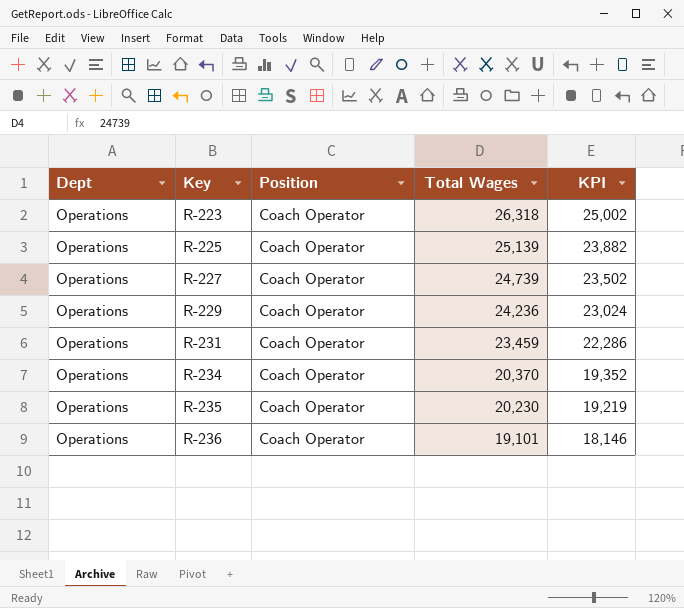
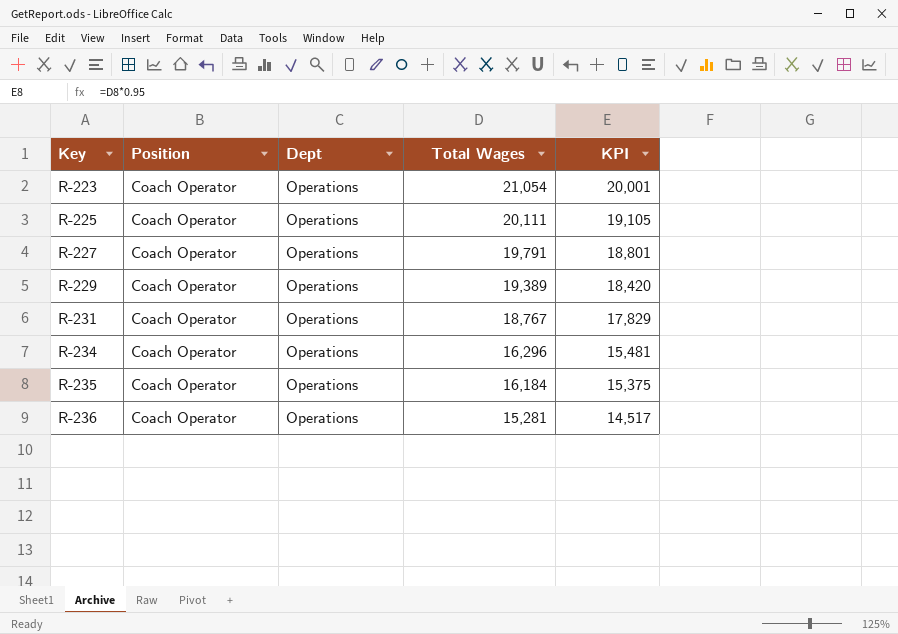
column Dept | position: 1 -> 3
R-223 | Total Wages: 26,318 -> 21,054
R-223 | KPI: 25,002 -> 20,001
R-225 | Total Wages: 25,139 -> 20,111
R-225 | KPI: 23,882 -> 19,105
R-227 | Total Wages: 24,739 -> 19,791
R-227 | KPI: 23,502 -> 18,801
R-229 | Total Wages: 24,236 -> 19,389
R-229 | KPI: 23,024 -> 18,420
R-231 | Total Wages: 23,459 -> 18,767
R-231 | KPI: 22,286 -> 17,829
R-234 | Total Wages: 20,370 -> 16,296
R-234 | KPI: 19,352 -> 15,481
R-235 | Total Wages: 20,230 -> 16,184
R-235 | KPI: 19,219 -> 15,375
R-236 | Total Wages: 19,101 -> 15,281
R-236 | KPI: 18,146 -> 14,517

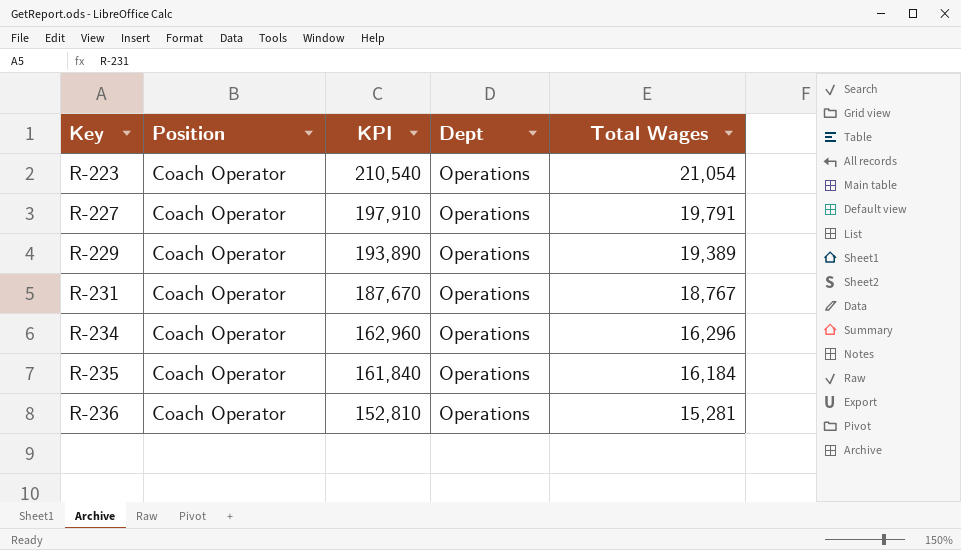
column KPI | formula: [Total Wages] * 0.95 -> [Total Wages] * 10
column KPI | position: 5 -> 3
row R-225: Coach Operator | Operations | 20,111 | 19,105 -> none

